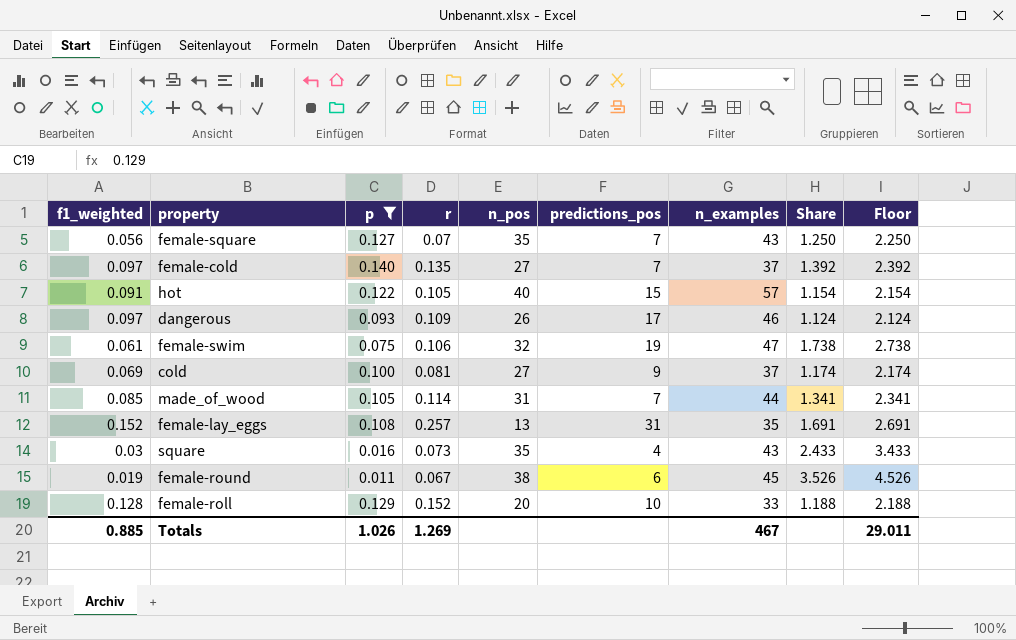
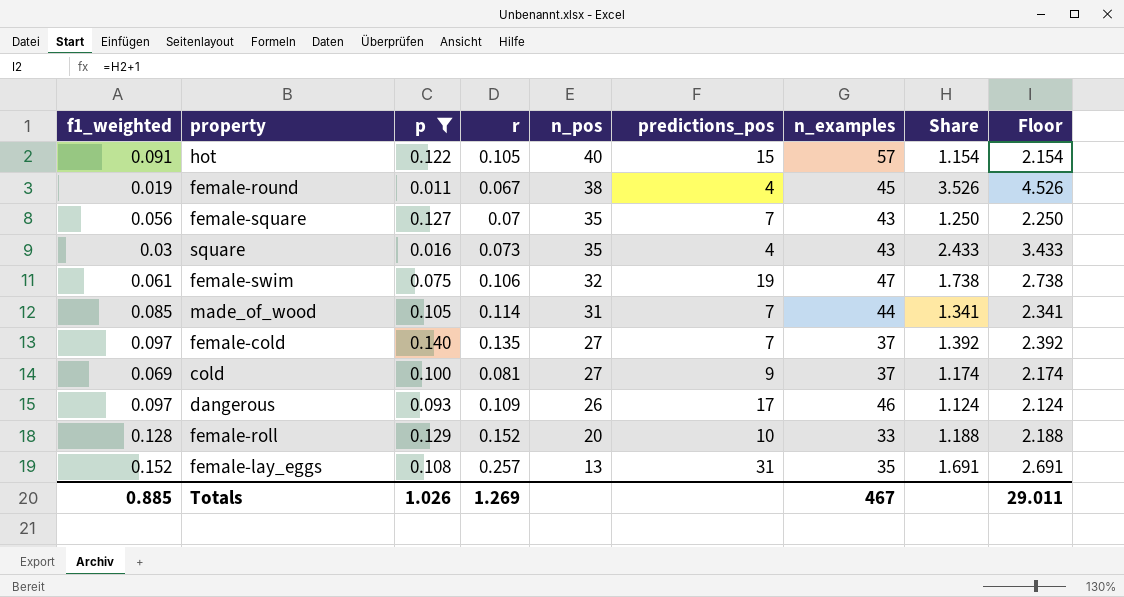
row order: none -> n_pos descending
female-round | predictions_pos: 6 -> 4

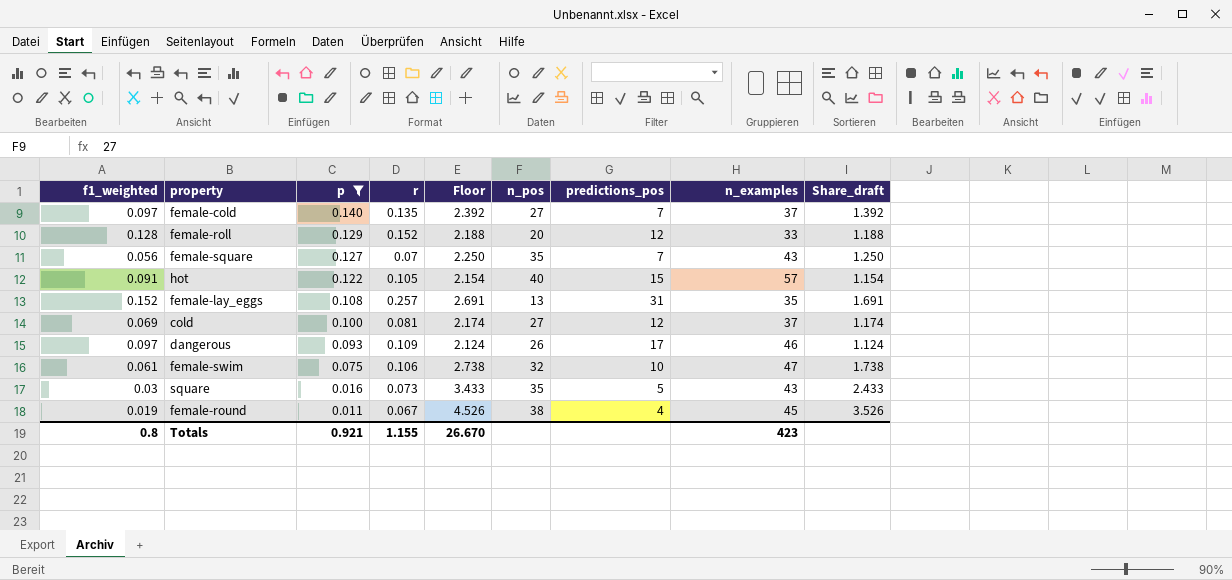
row order: n_pos descending -> p descending
column Floor | position: 9 -> 5
column name: Share -> Share_draft
row made_of_wood: 0.085 | 0.105 | 0.114 | 31 | 7 | 44 | 1.341 | 2.341 -> none
female-roll | predictions_pos: 10 -> 12
cold | predictions_pos: 9 -> 12
female-swim | predictions_pos: 19 -> 10
square | predictions_pos: 4 -> 5
Totals | f1_weighted: 0.885 -> 0.8
Totals | p: 1.026 -> 0.921
Totals | r: 1.269 -> 1.155
Totals | Floor: 29.011 -> 26.670
Totals | n_examples: 467 -> 423

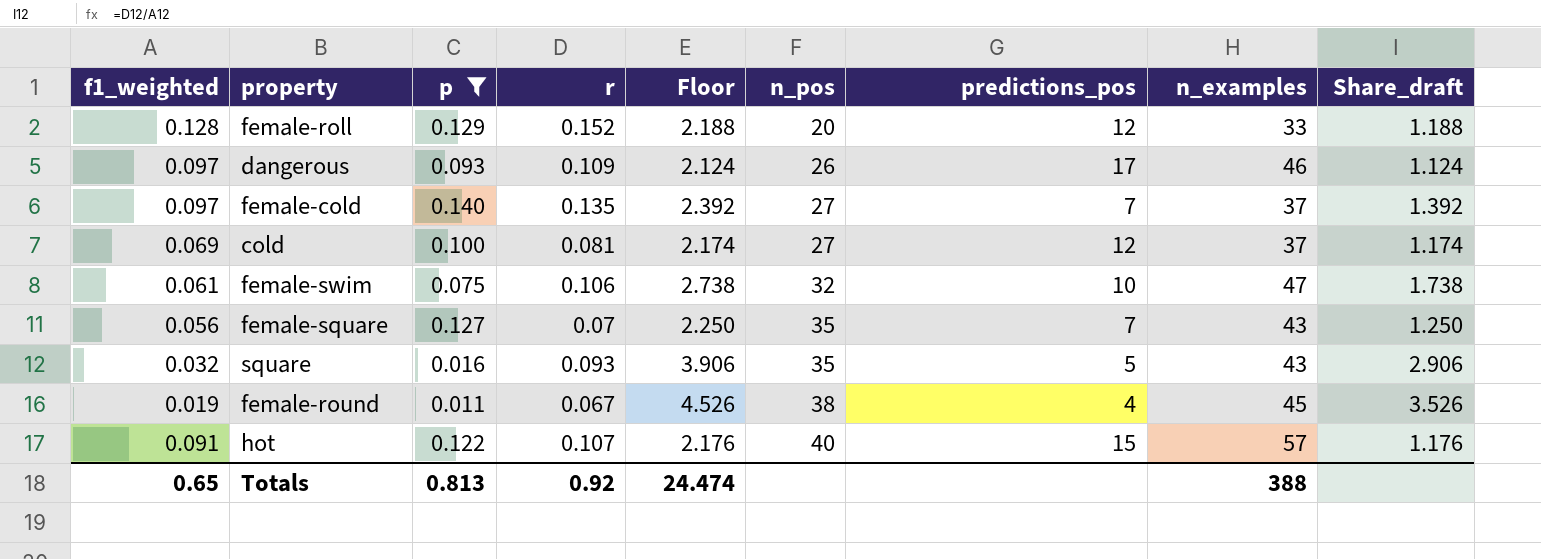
row order: p descending -> n_pos ascending
row female-lay_eggs: 0.152 | 0.108 | 0.257 | 2.691 | 13 | 31 | 35 | 1.691 -> none
square | f1_weighted: 0.03 -> 0.032
square | r: 0.073 -> 0.093
square | Floor: 3.433 -> 3.906
square | Share_draft: 2.433 -> 2.906
hot | r: 0.105 -> 0.107
hot | Floor: 2.154 -> 2.176
hot | Share_draft: 1.154 -> 1.176
Totals | f1_weighted: 0.8 -> 0.65
Totals | p: 0.921 -> 0.813
Totals | r: 1.155 -> 0.92
Totals | Floor: 26.670 -> 24.474
Totals | n_examples: 423 -> 388

